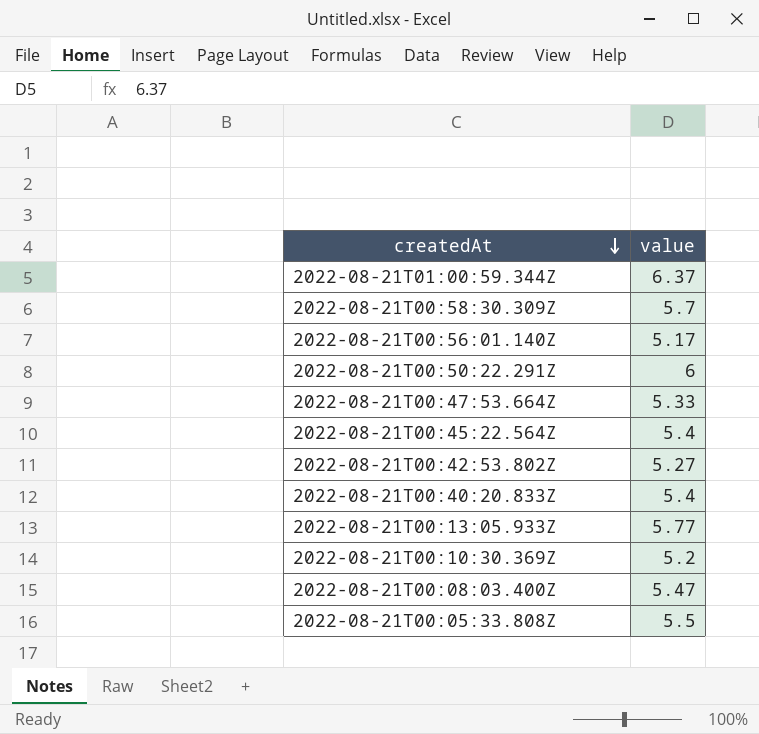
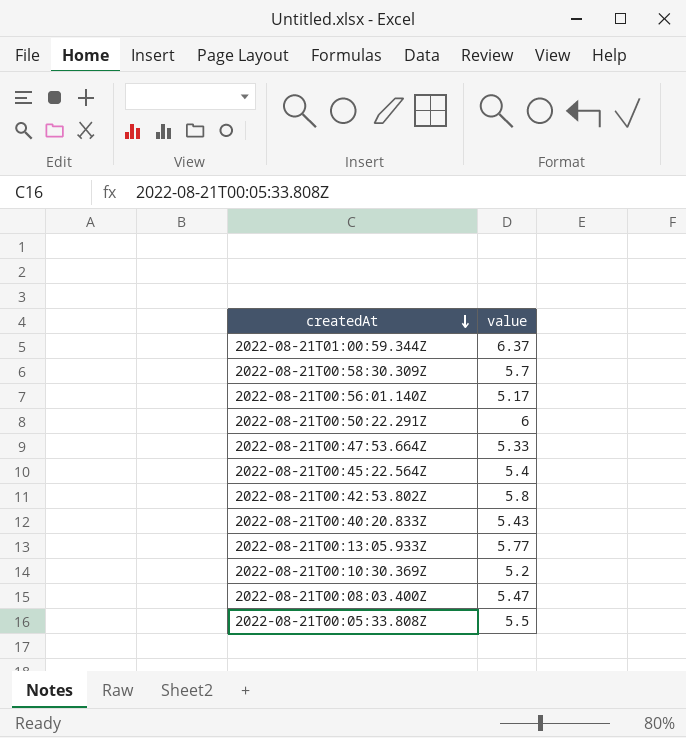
2022-08-21T00:42:53.802Z | value: 5.27 -> 5.8
2022-08-21T00:40:20.833Z | value: 5.4 -> 5.43

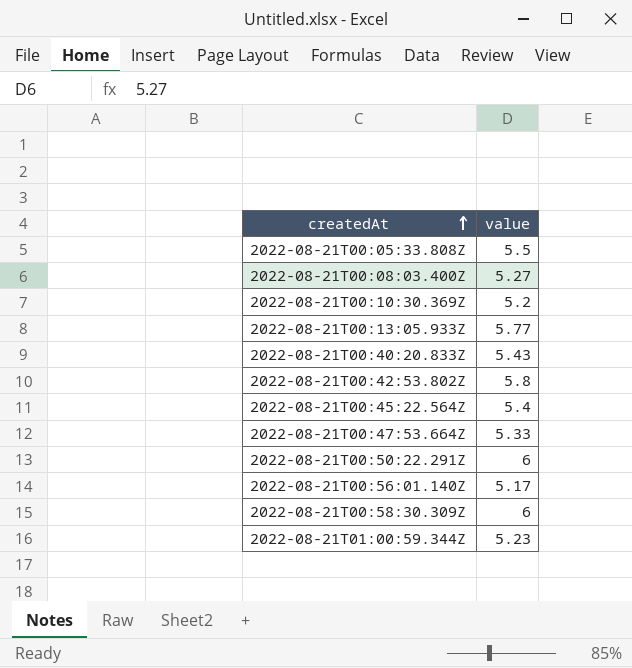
row order: createdAt descending -> createdAt ascending
2022-08-21T00:08:03.400Z | value: 5.47 -> 5.27
2022-08-21T00:58:30.309Z | value: 5.7 -> 6
2022-08-21T01:00:59.344Z | value: 6.37 -> 5.23

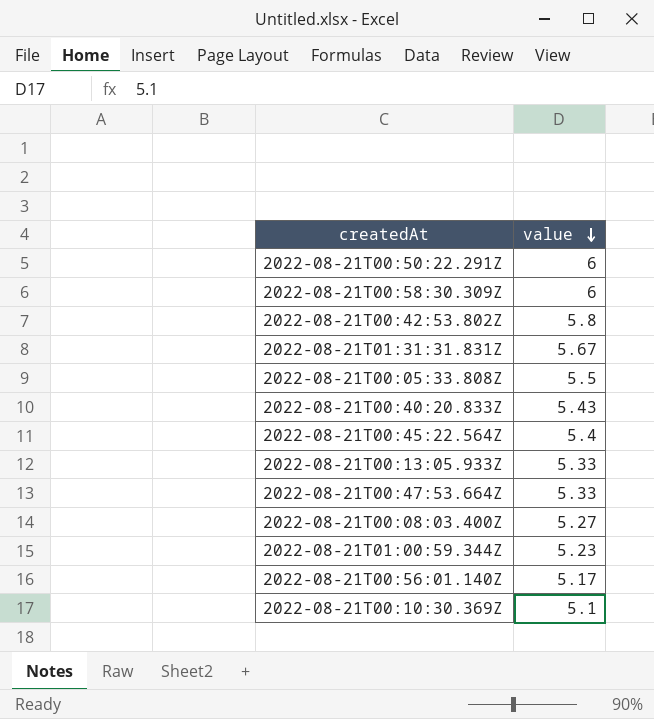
row order: createdAt ascending -> value descending
row 2022-08-21T01:31:31.831Z: none -> 5.67
2022-08-21T00:13:05.933Z | value: 5.77 -> 5.33
2022-08-21T00:10:30.369Z | value: 5.2 -> 5.1

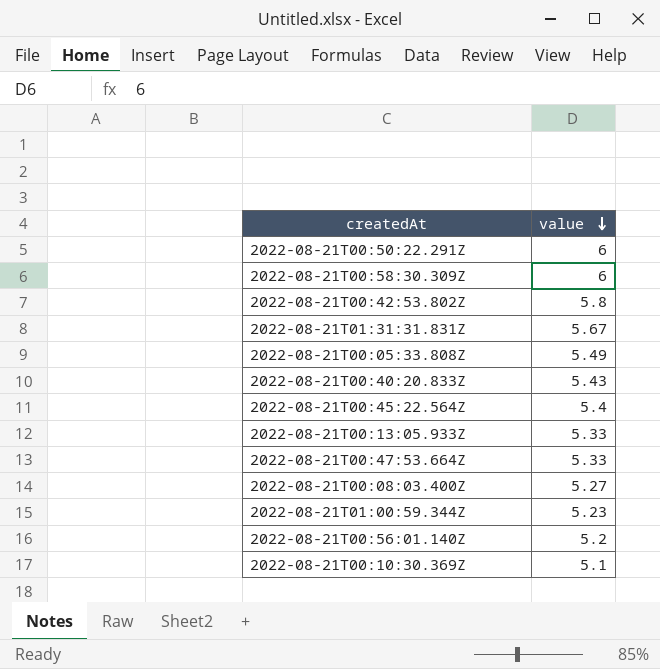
2022-08-21T00:05:33.808Z | value: 5.5 -> 5.49
2022-08-21T00:56:01.140Z | value: 5.17 -> 5.2

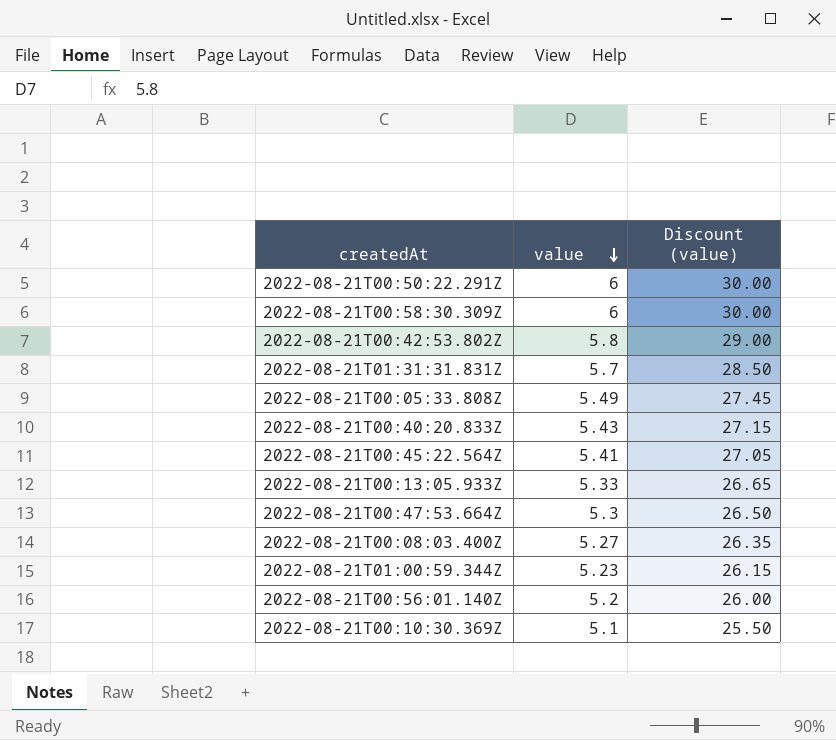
column Discount (value) | formula: none -> [value] * 5
2022-08-21T01:31:31.831Z | value: 5.67 -> 5.7
2022-08-21T00:45:22.564Z | value: 5.4 -> 5.41
2022-08-21T00:47:53.664Z | value: 5.33 -> 5.3

